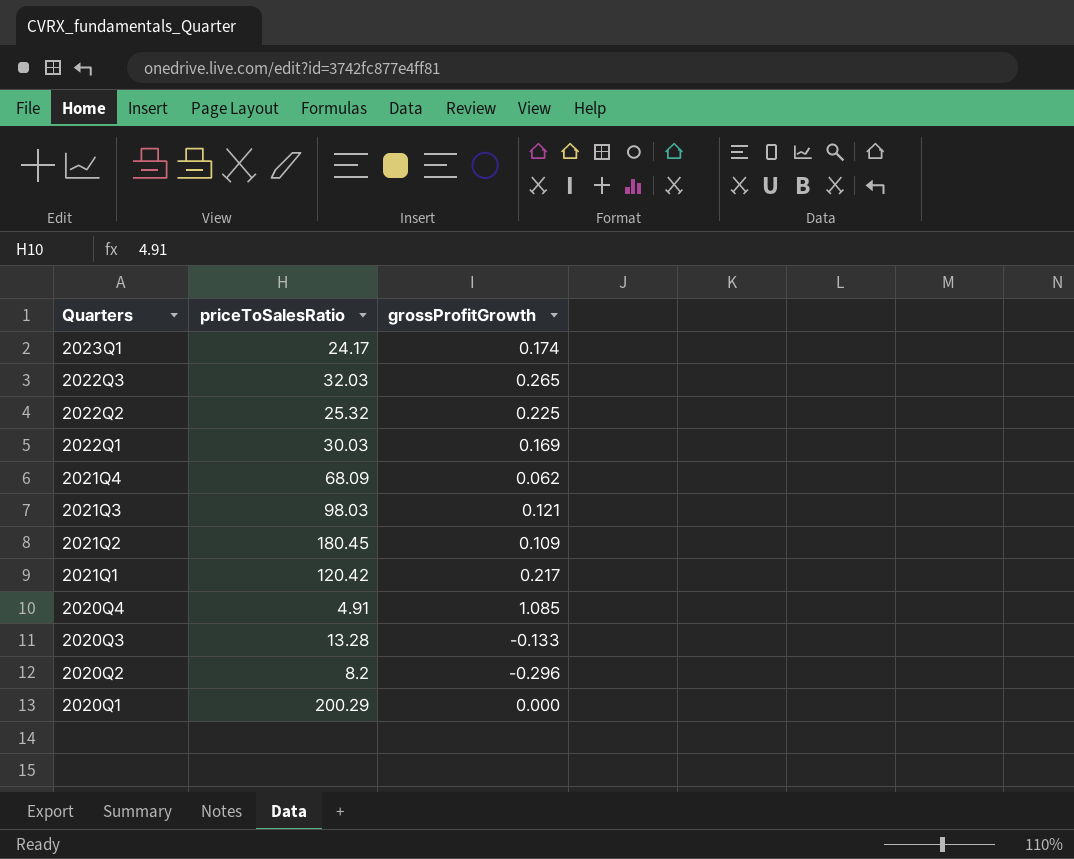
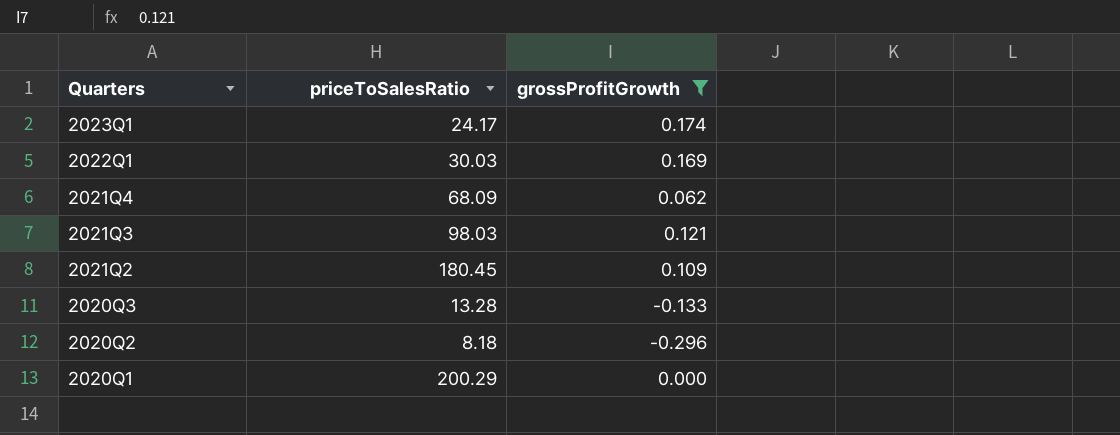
filter: none -> grossProfitGrowth <= 0.174
2020Q2 | priceToSalesRatio: 8.2 -> 8.18

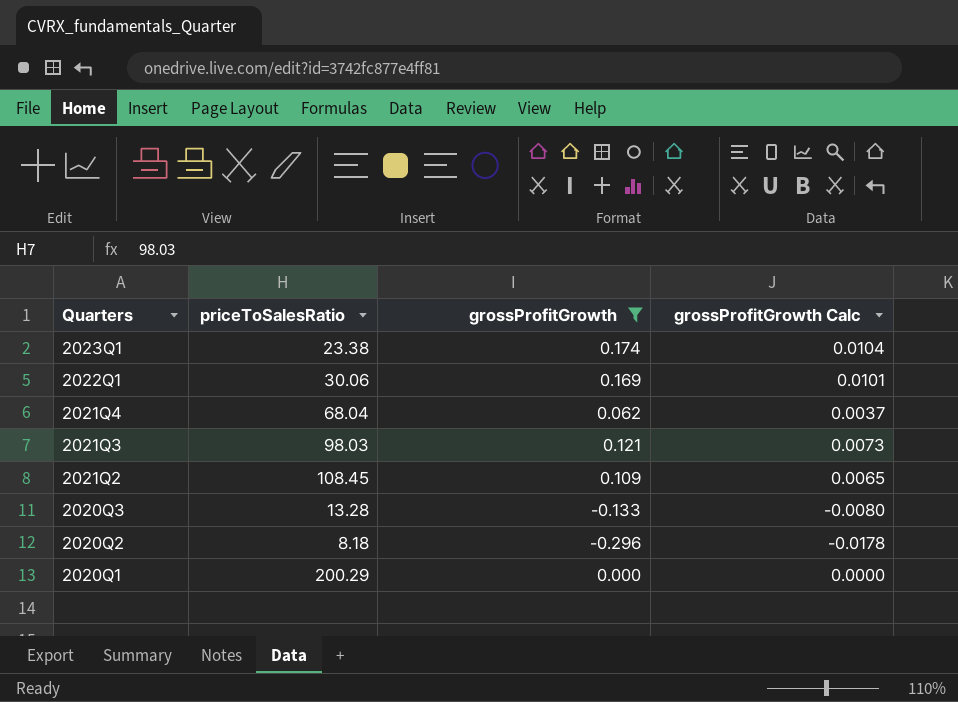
column grossProfitGrowth Calc | formula: none -> [grossProfitGrowth] * 0.06
2023Q1 | priceToSalesRatio: 24.17 -> 23.38
2022Q1 | priceToSalesRatio: 30.03 -> 30.06
2021Q4 | priceToSalesRatio: 68.09 -> 68.04
2021Q2 | priceToSalesRatio: 180.45 -> 108.45

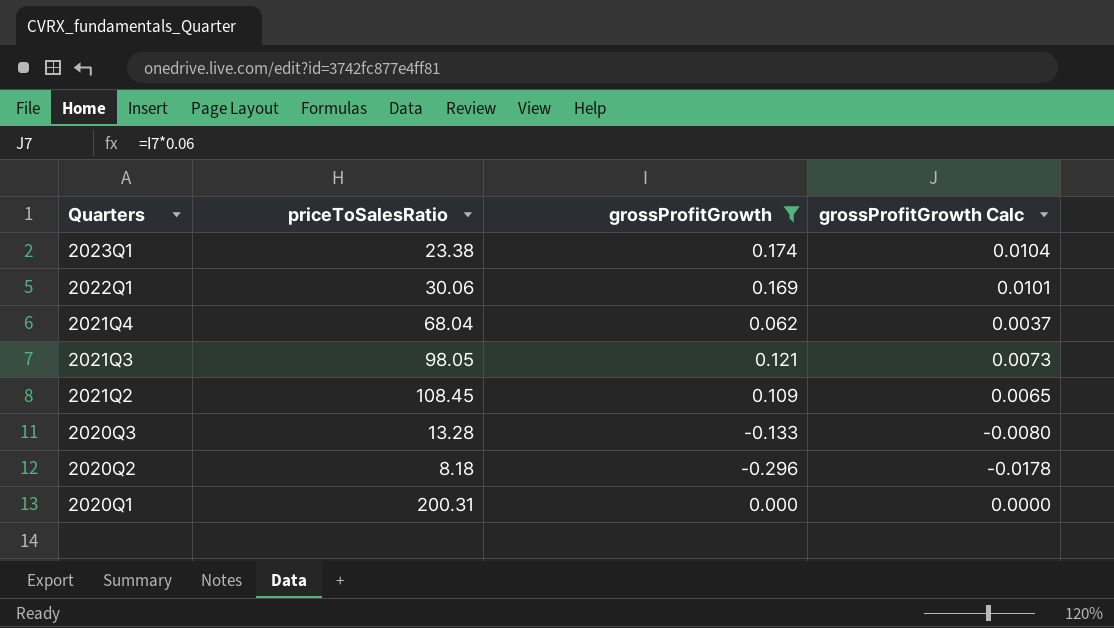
2021Q3 | priceToSalesRatio: 98.03 -> 98.05
2020Q1 | priceToSalesRatio: 200.29 -> 200.31

